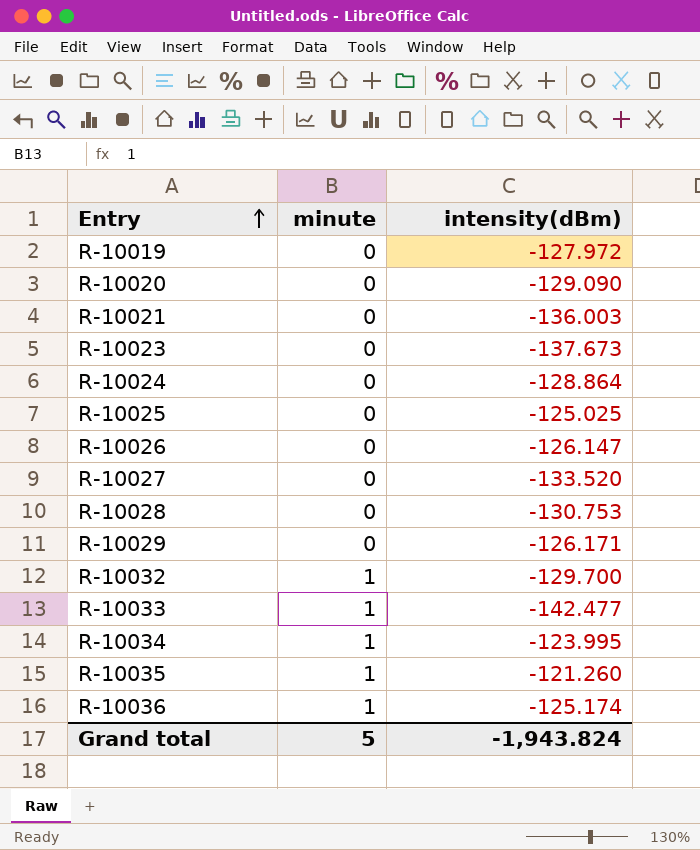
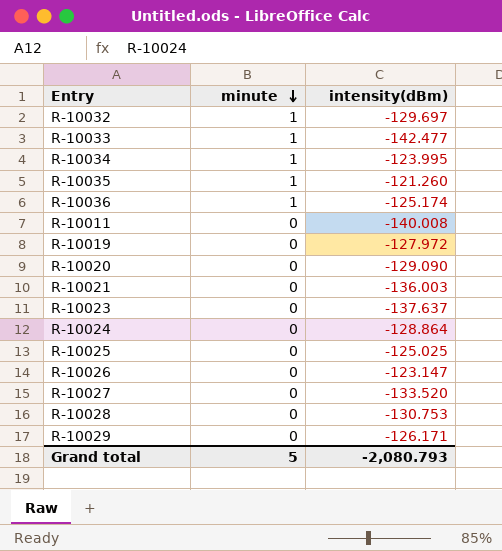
row order: Entry ascending -> minute descending
R-10032 | intensity(dBm): -129.700 -> -129.697
row R-10011: none -> 0 | -140.008
R-10023 | intensity(dBm): -137.673 -> -137.637
R-10026 | intensity(dBm): -126.147 -> -123.147
Grand total | intensity(dBm): -1,943.824 -> -2,080.793

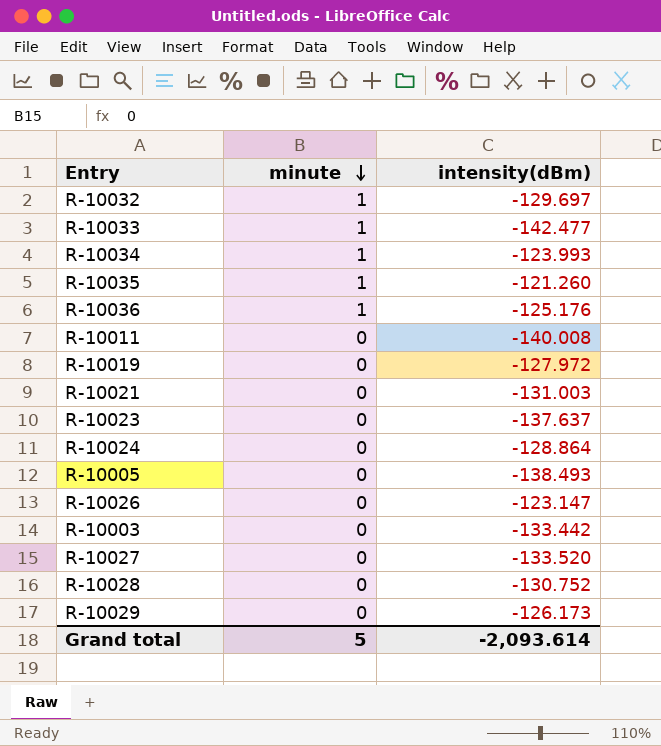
row R-10020: 0 | -129.090 -> none
row R-10025: 0 | -125.025 -> none
R-10034 | intensity(dBm): -123.995 -> -123.993
R-10036 | intensity(dBm): -125.174 -> -125.176
R-10021 | intensity(dBm): -136.003 -> -131.003
row R-10005: none -> 0 | -138.493
row R-10003: none -> 0 | -133.442
R-10028 | intensity(dBm): -130.753 -> -130.752
R-10029 | intensity(dBm): -126.171 -> -126.173
Grand total | intensity(dBm): -2,080.793 -> -2,093.614

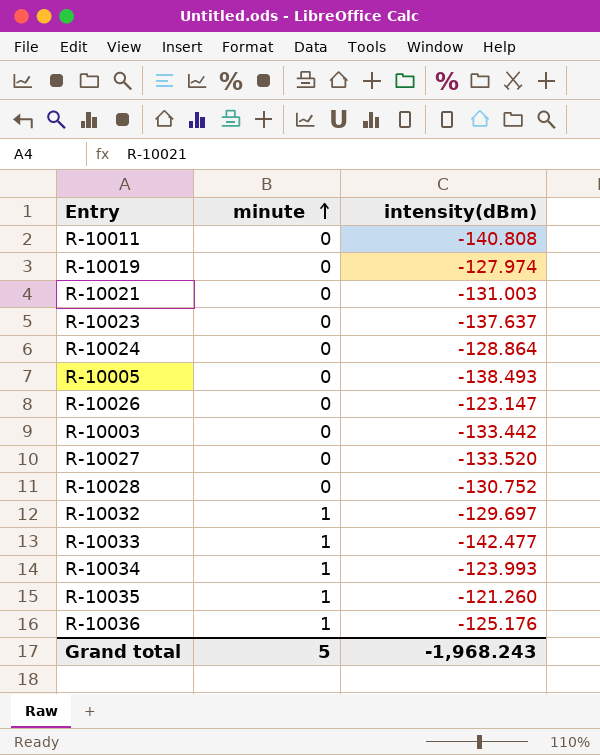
row order: minute descending -> minute ascending
row R-10029: 0 | -126.173 -> none
R-10011 | intensity(dBm): -140.008 -> -140.808
R-10019 | intensity(dBm): -127.972 -> -127.974
Grand total | intensity(dBm): -2,093.614 -> -1,968.243

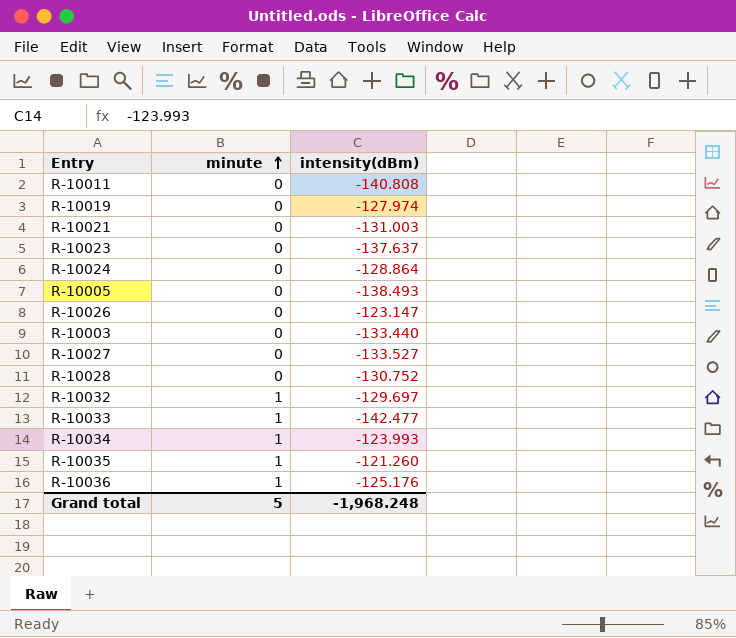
R-10003 | intensity(dBm): -133.442 -> -133.440
R-10027 | intensity(dBm): -133.520 -> -133.527
Grand total | intensity(dBm): -1,968.243 -> -1,968.248

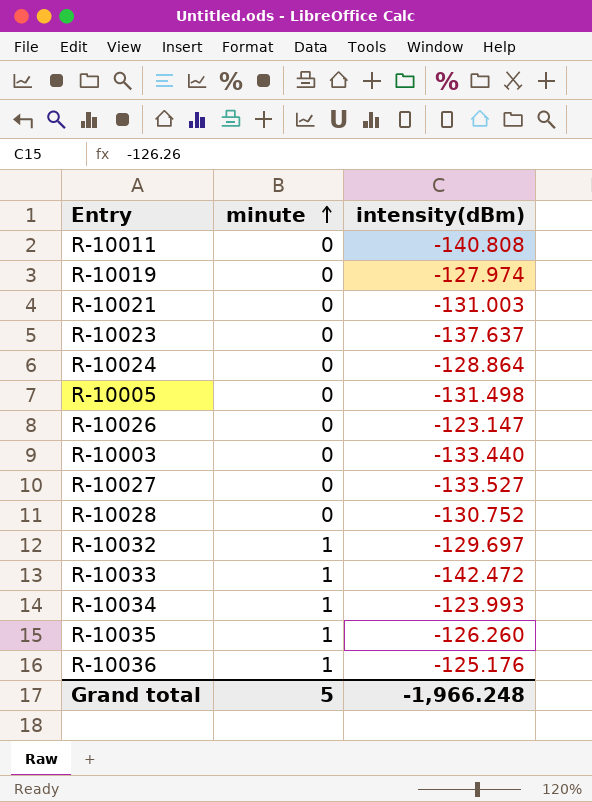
R-10005 | intensity(dBm): -138.493 -> -131.498
R-10033 | intensity(dBm): -142.477 -> -142.472
R-10035 | intensity(dBm): -121.260 -> -126.260
Grand total | intensity(dBm): -1,968.248 -> -1,966.248

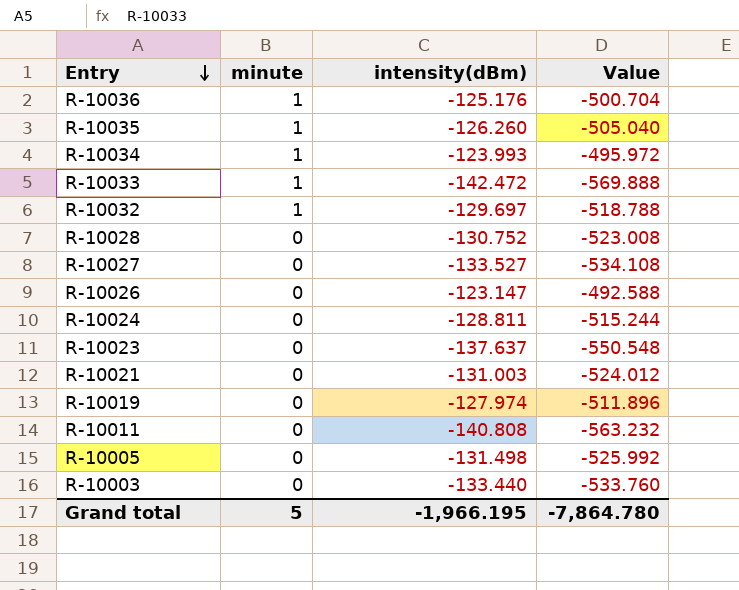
row order: minute ascending -> Entry descending
column Value | formula: none -> [intensity(dBm)] * 4
R-10024 | intensity(dBm): -128.864 -> -128.811
Grand total | intensity(dBm): -1,966.248 -> -1,966.195

